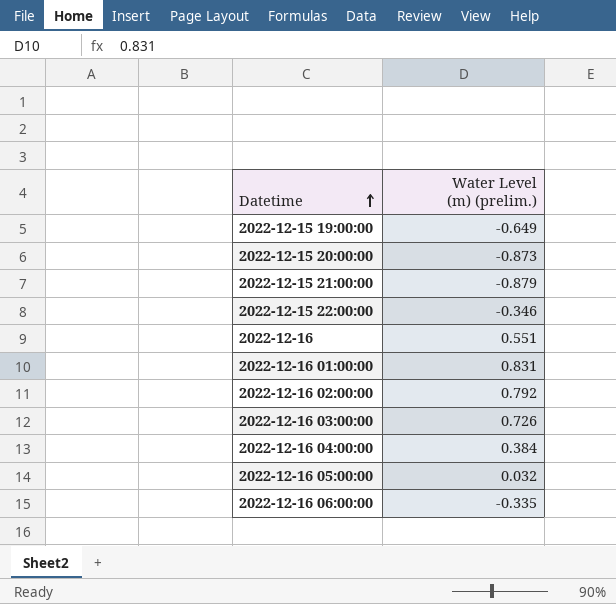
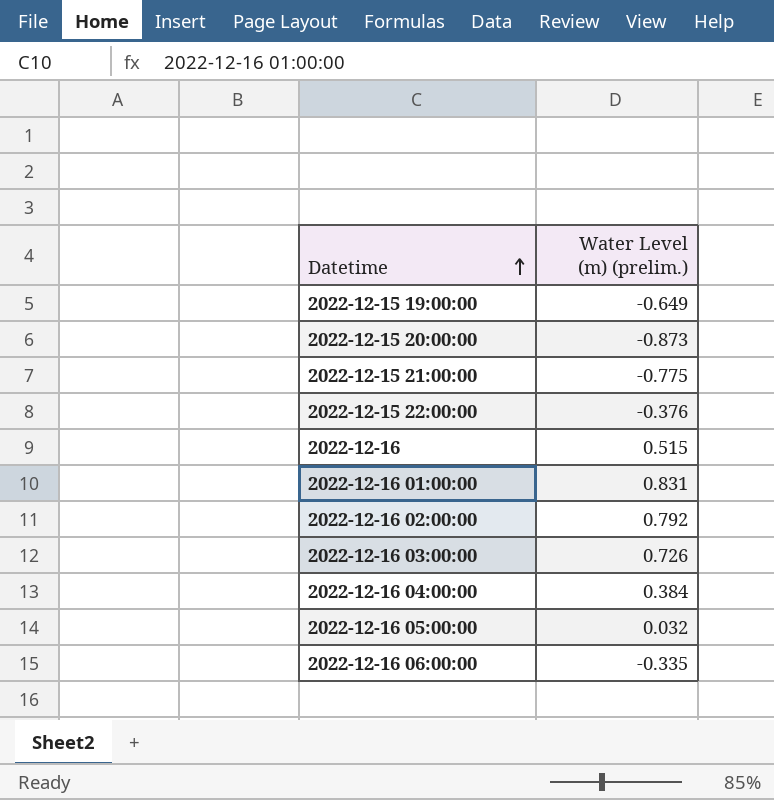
2022-12-15 21:00:00 | Water Level (m) (prelim.): -0.879 -> -0.775
2022-12-15 22:00:00 | Water Level (m) (prelim.): -0.346 -> -0.376
2022-12-16 | Water Level (m) (prelim.): 0.551 -> 0.515

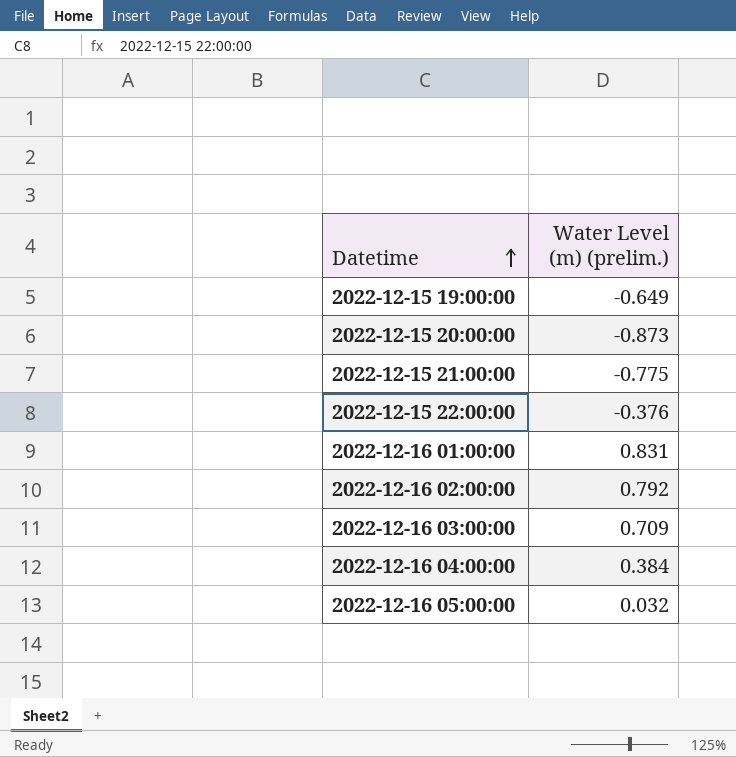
row 2022-12-16: 0.515 -> none
row 2022-12-16 06:00:00: -0.335 -> none
2022-12-16 03:00:00 | Water Level (m) (prelim.): 0.726 -> 0.709

